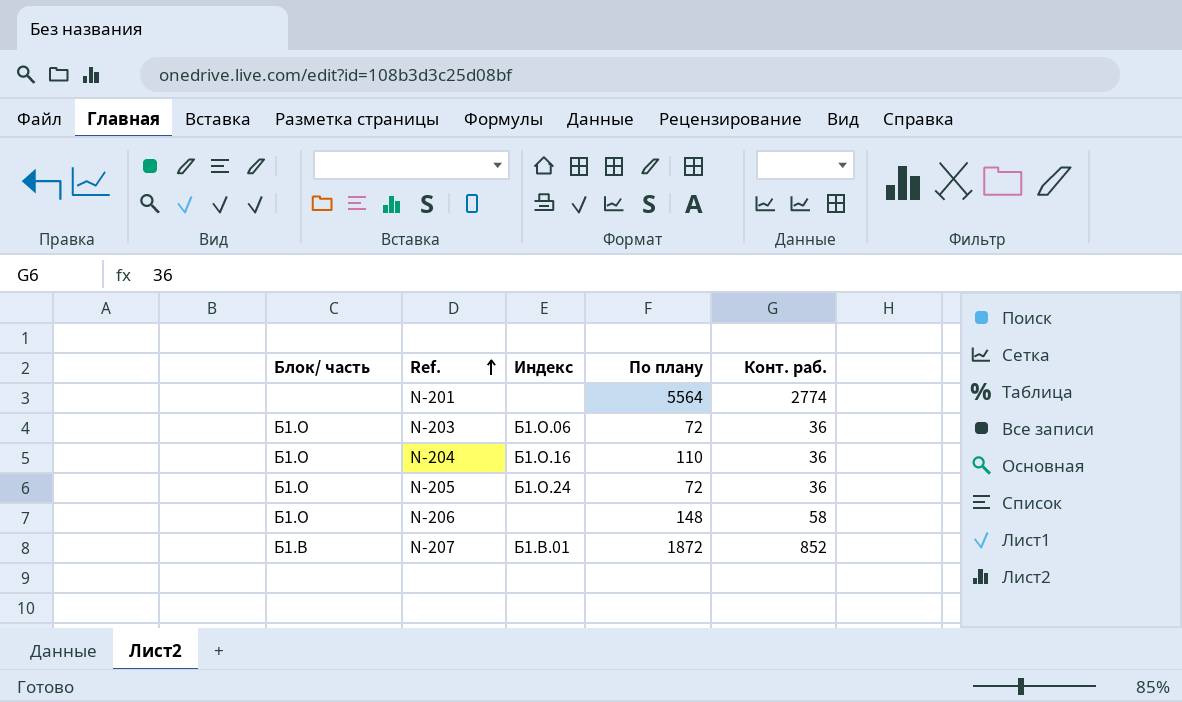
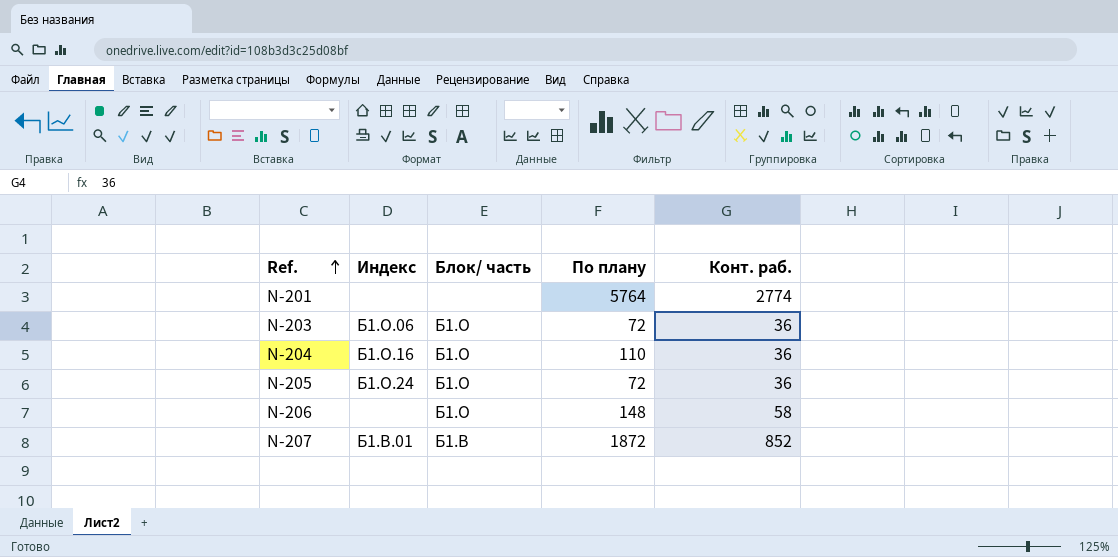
column Блок/ часть | position: 1 -> 3
N-201 | По плану: 5564 -> 5764

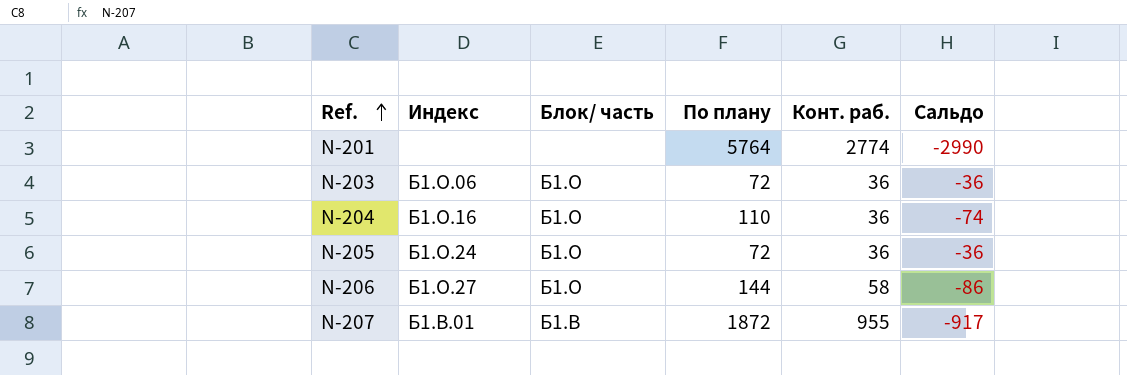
column Сальдо | formula: none -> [Конт. раб.] - [По плану]
N-206 | Индекс: none -> Б1.О.27
N-206 | По плану: 148 -> 144
N-207 | Конт. раб.: 852 -> 955

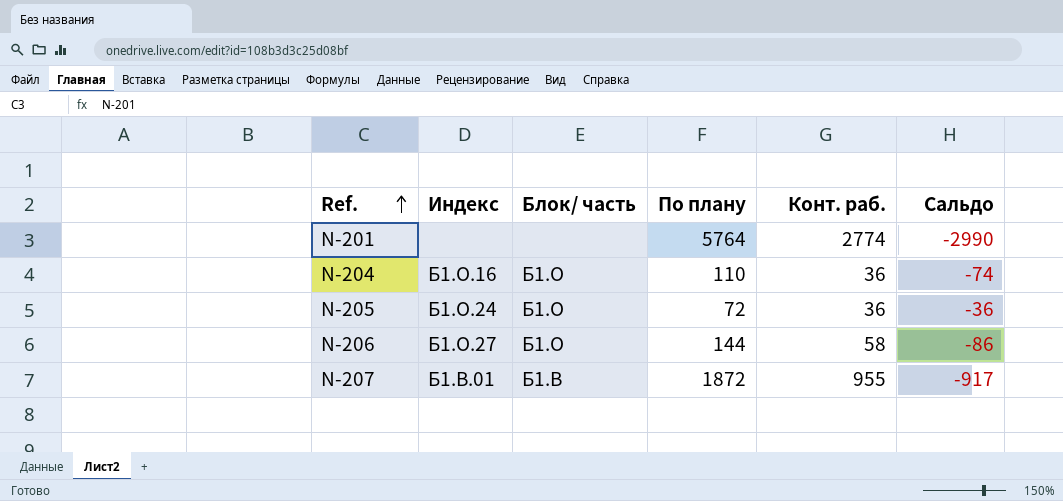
row N-203: Б1.О.06 | Б1.О | 72 | 36 | -36 -> none

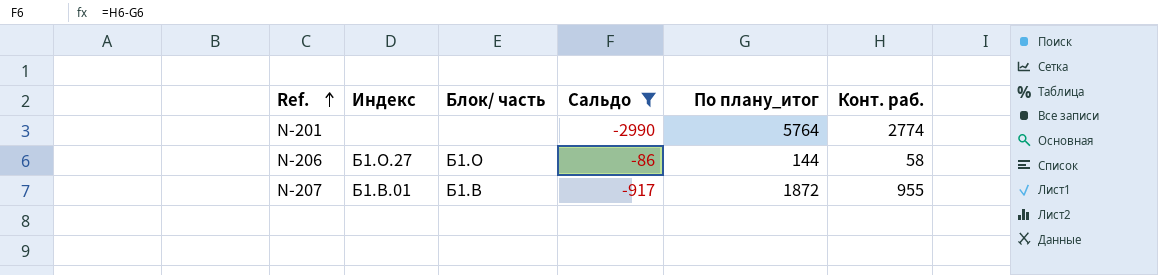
filter: none -> Сальдо <= -86
column Сальдо | position: 6 -> 4
column name: По плану -> По плану_итог

